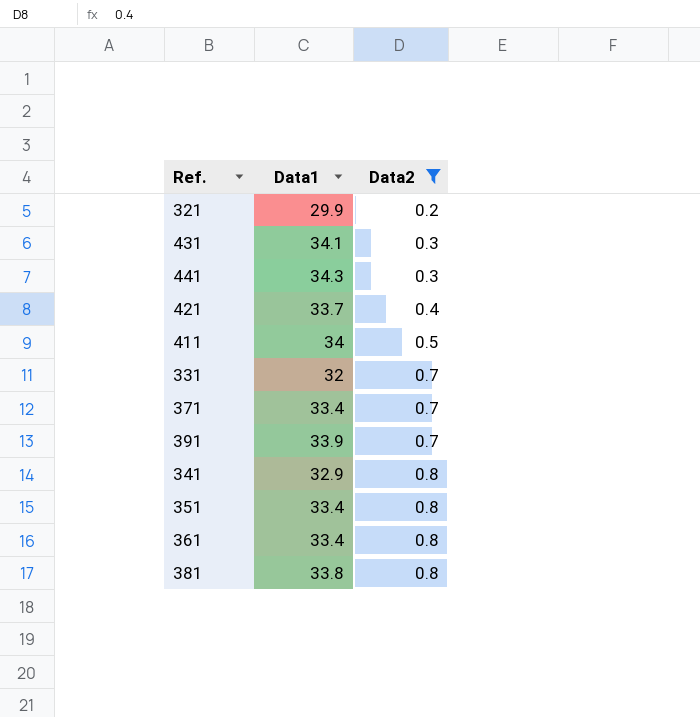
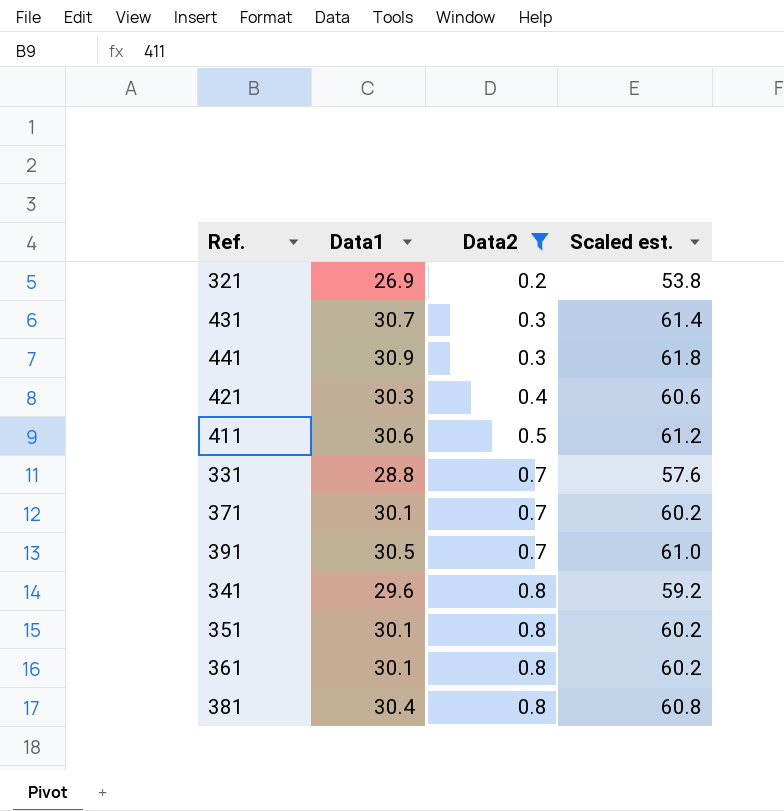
column Scaled est. | formula: none -> [Data1] * 2
321 | Data1: 29.9 -> 26.9
431 | Data1: 34.1 -> 30.7
441 | Data1: 34.3 -> 30.9
421 | Data1: 33.7 -> 30.3
411 | Data1: 34 -> 30.6
331 | Data1: 32 -> 28.8
371 | Data1: 33.4 -> 30.1
391 | Data1: 33.9 -> 30.5
341 | Data1: 32.9 -> 29.6
351 | Data1: 33.4 -> 30.1
361 | Data1: 33.4 -> 30.1
381 | Data1: 33.8 -> 30.4

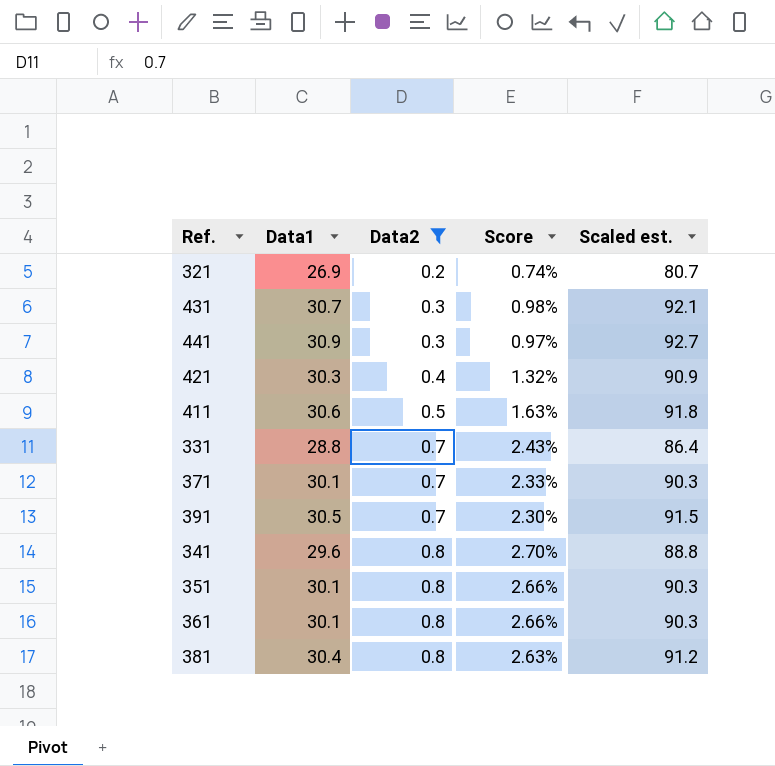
column Score | formula: none -> [Data2] / [Data1]
column Scaled est. | formula: [Data1] * 2 -> [Data1] * 3

